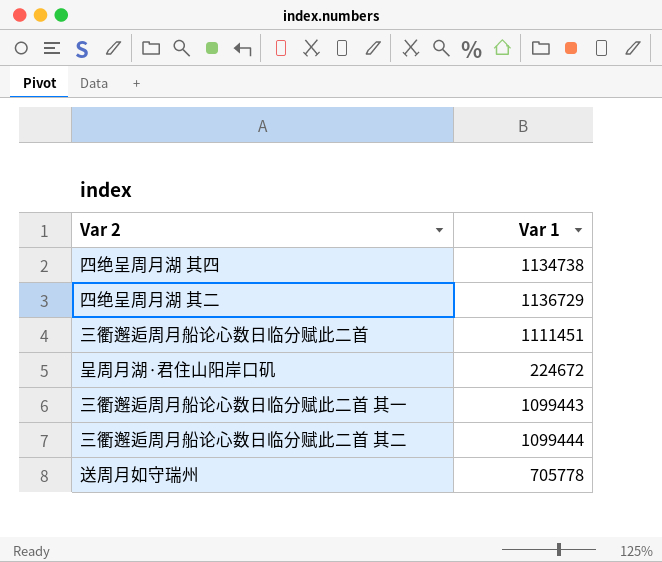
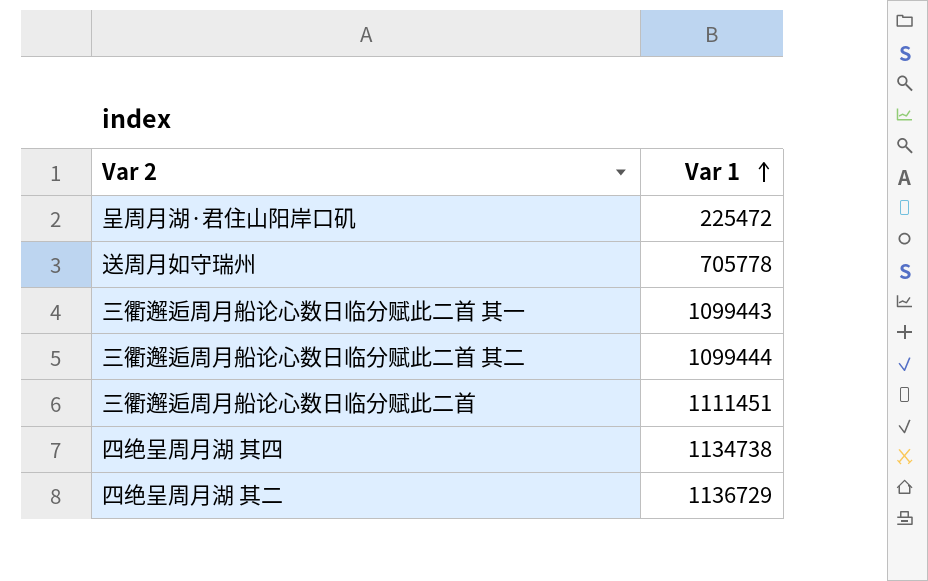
row order: none -> Var 1 ascending
呈周月湖·君住山阳岸口矶 | Var 1: 224672 -> 225472

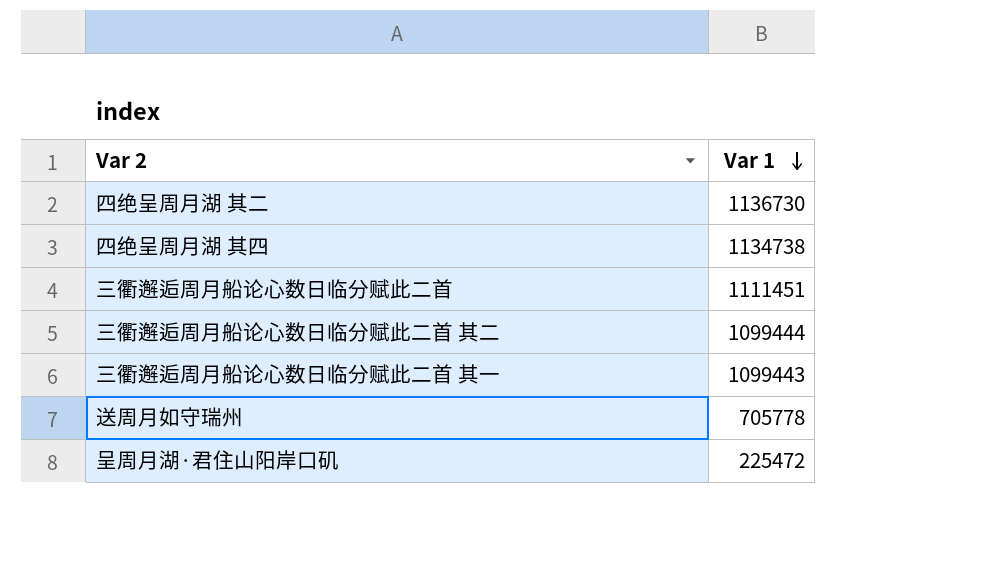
row order: Var 1 ascending -> Var 1 descending
四绝呈周月湖 其二 | Var 1: 1136729 -> 1136730

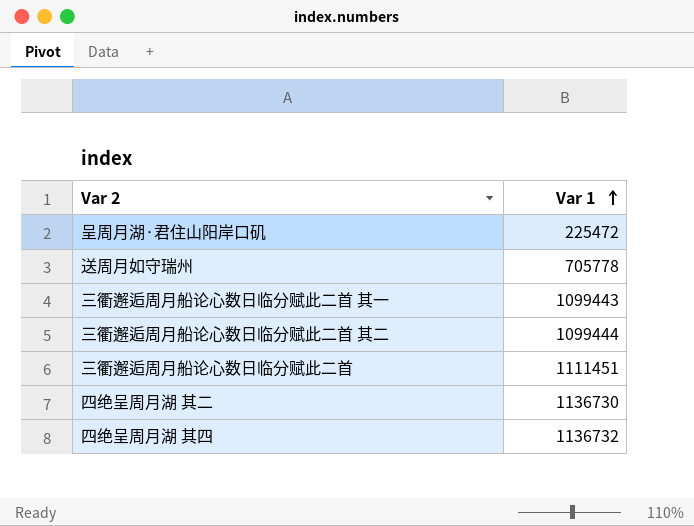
row order: Var 1 descending -> Var 1 ascending
四绝呈周月湖 其四 | Var 1: 1134738 -> 1136732

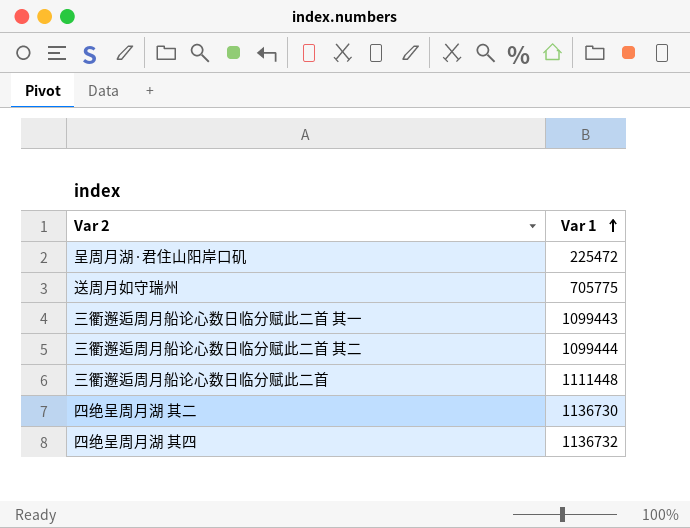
送周月如守瑞州 | Var 1: 705778 -> 705775
三衢邂逅周月船论心数日临分赋此二首 | Var 1: 1111451 -> 1111448

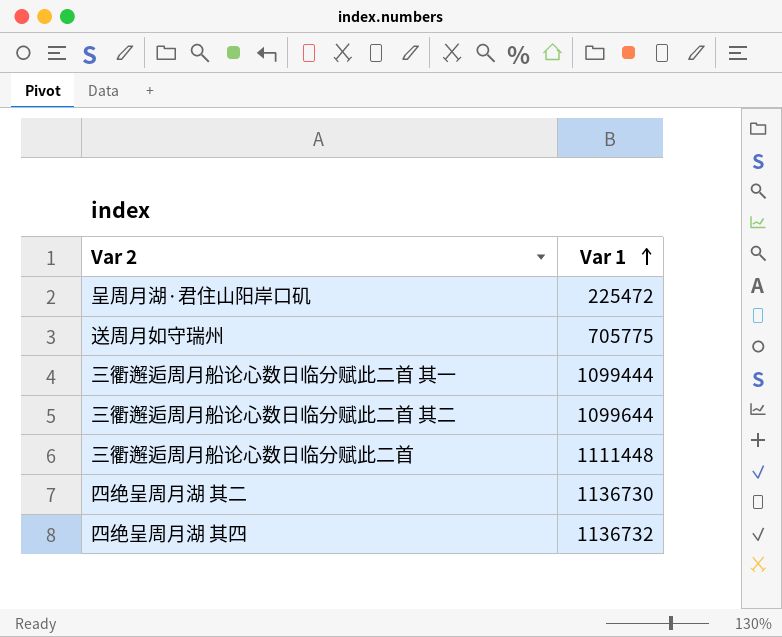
三衢邂逅周月船论心数日临分赋此二首 其一 | Var 1: 1099443 -> 1099444
三衢邂逅周月船论心数日临分赋此二首 其二 | Var 1: 1099444 -> 1099644

